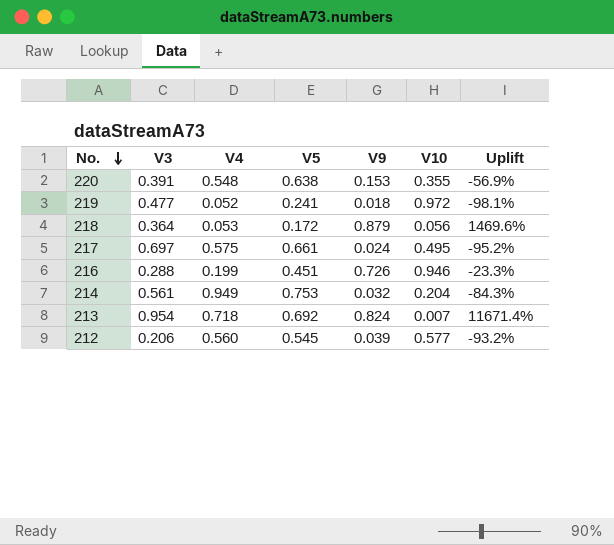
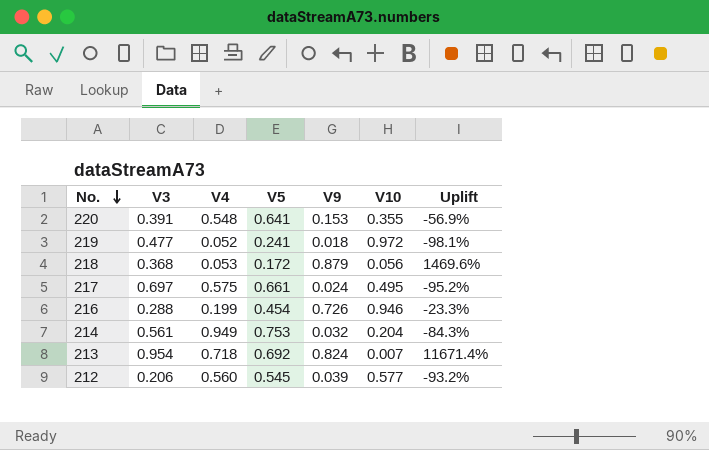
220 | V5: 0.638 -> 0.641
218 | V3: 0.364 -> 0.368
216 | V5: 0.451 -> 0.454

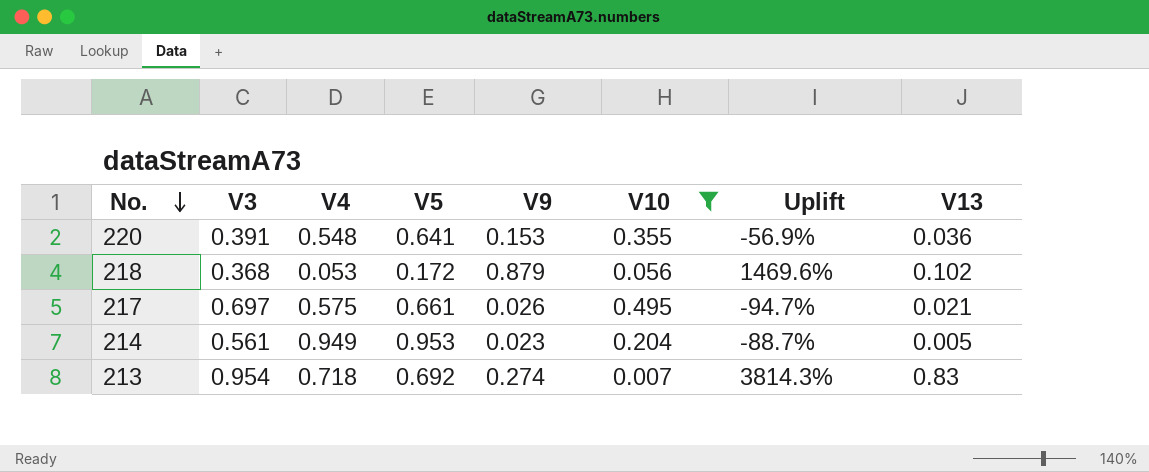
filter: none -> V10 <= 0.495
column V13 | position: none -> 8
217 | V9: 0.024 -> 0.026
217 | Uplift: -95.2% -> -94.7%
214 | V5: 0.753 -> 0.953
214 | V9: 0.032 -> 0.023
214 | Uplift: -84.3% -> -88.7%
213 | V9: 0.824 -> 0.274
213 | Uplift: 11671.4% -> 3814.3%

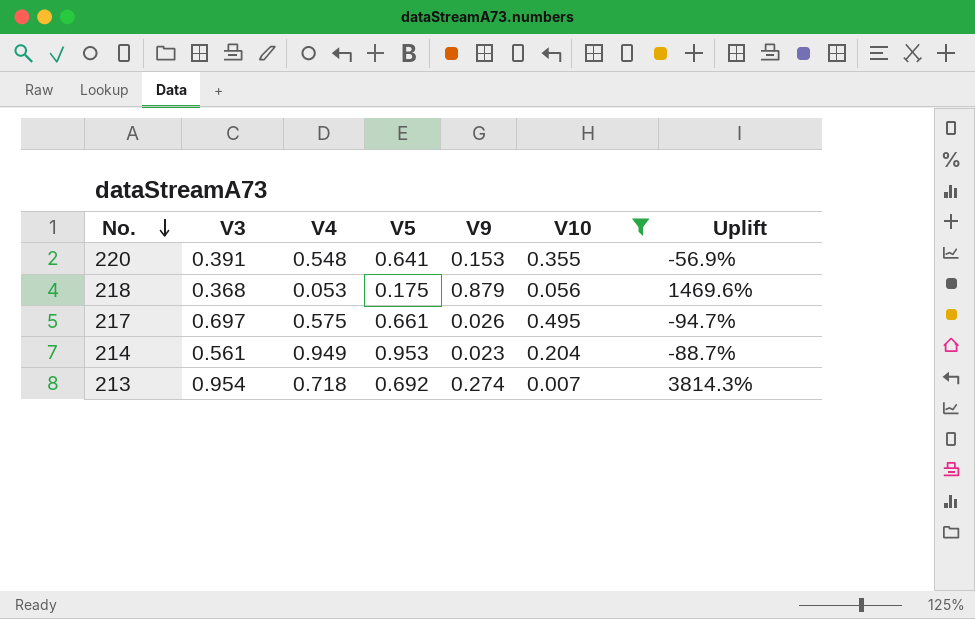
column V13 | position: 8 -> none
218 | V5: 0.172 -> 0.175

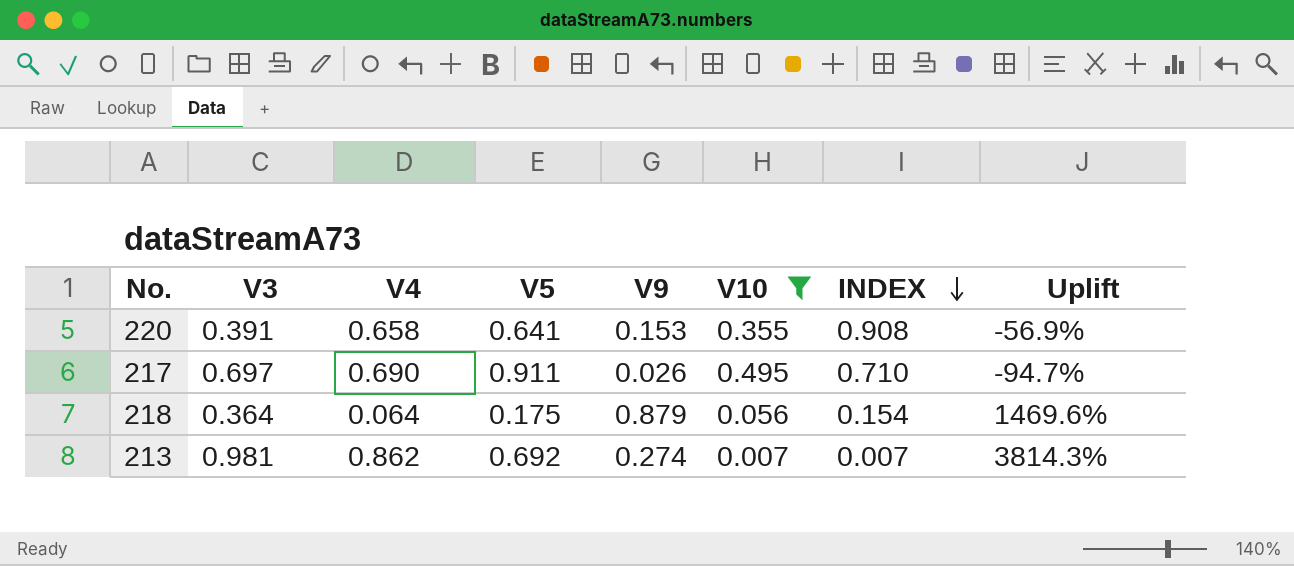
row order: No. descending -> INDEX descending
column INDEX | formula: none -> [V10] / [V3]
row 214: 0.561 | 0.949 | 0.953 | 0.023 | 0.204 | -88.7% -> none
220 | V4: 0.548 -> 0.658
217 | V4: 0.575 -> 0.690
217 | V5: 0.661 -> 0.911
218 | V3: 0.368 -> 0.364
218 | V4: 0.053 -> 0.064
213 | V3: 0.954 -> 0.981
213 | V4: 0.718 -> 0.862

